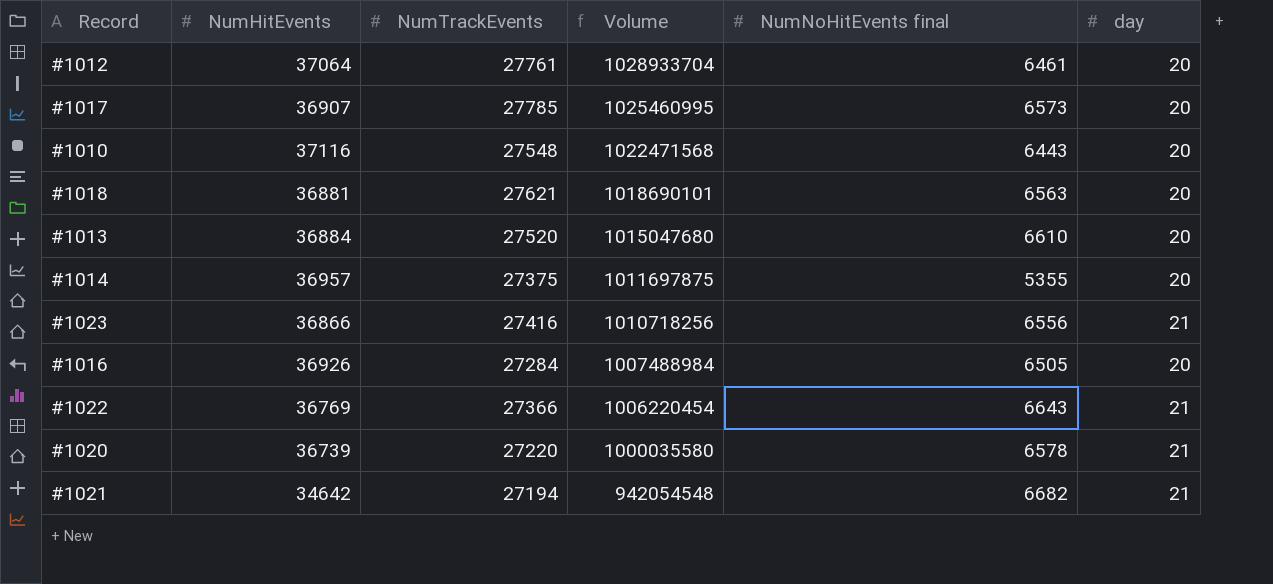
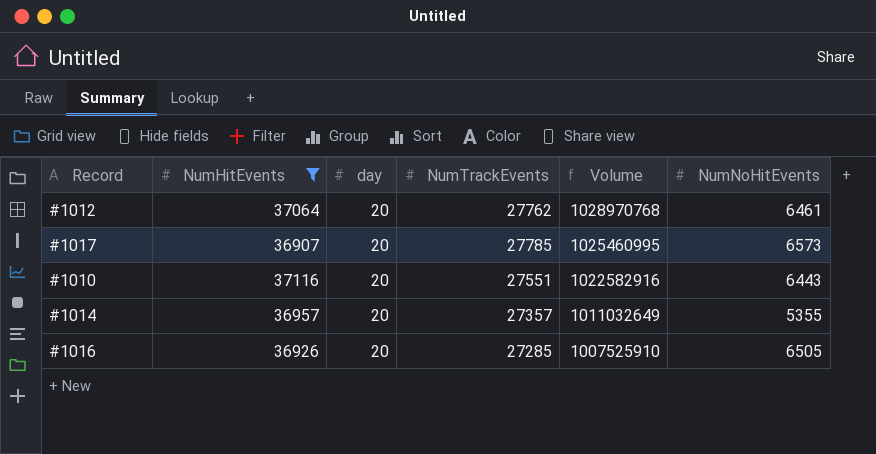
filter: none -> NumHitEvents >= 36907
column day | position: 6 -> 3
column name: NumNoHitEvents final -> NumNoHitEvents
#1012 | NumTrackEvents: 27761 -> 27762
#1012 | Volume: 1028933704 -> 1028970768
#1010 | NumTrackEvents: 27548 -> 27551
#1010 | Volume: 1022471568 -> 1022582916
#1014 | NumTrackEvents: 27375 -> 27357
#1014 | Volume: 1011697875 -> 1011032649
#1016 | NumTrackEvents: 27284 -> 27285
#1016 | Volume: 1007488984 -> 1007525910

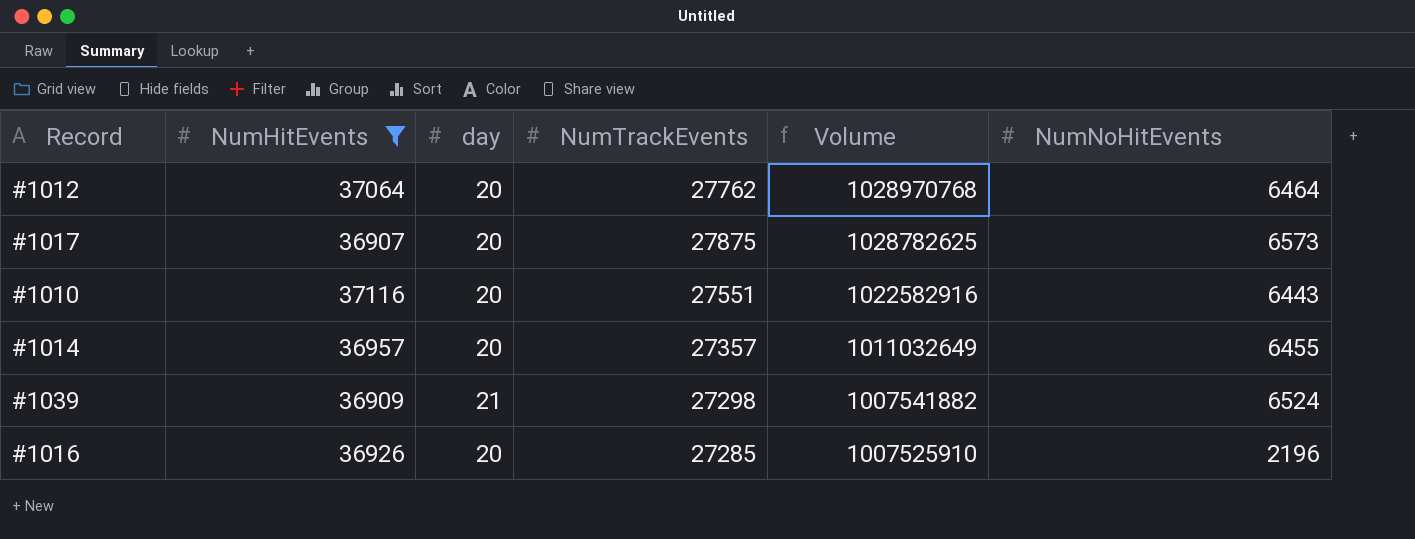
#1012 | NumNoHitEvents: 6461 -> 6464
#1017 | NumTrackEvents: 27785 -> 27875
#1017 | Volume: 1025460995 -> 1028782625
#1014 | NumNoHitEvents: 5355 -> 6455
row #1039: none -> 36909 | 21 | 27298 | 1007541882 | 6524
#1016 | NumNoHitEvents: 6505 -> 2196

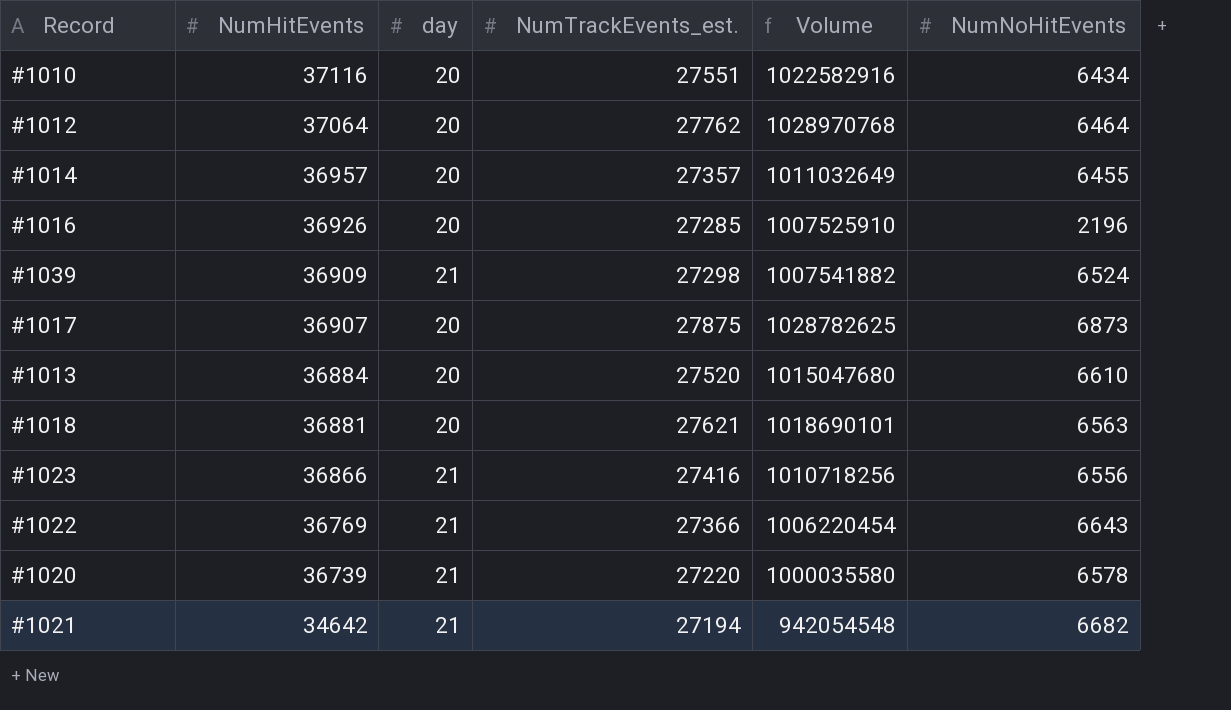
filter: NumHitEvents >= 36907 -> none
row order: Volume descending -> NumHitEvents descending
column name: NumTrackEvents -> NumTrackEvents_est.
#1010 | NumNoHitEvents: 6443 -> 6434
#1017 | NumNoHitEvents: 6573 -> 6873

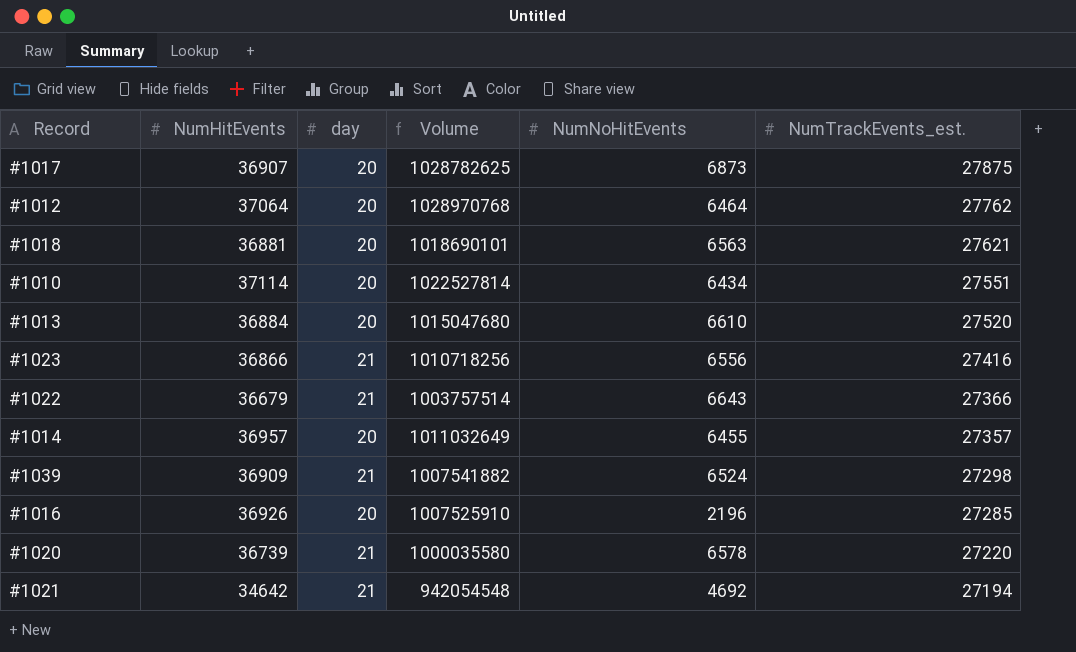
row order: NumHitEvents descending -> NumTrackEvents_est. descending
column NumTrackEvents_est. | position: 4 -> 6
#1010 | NumHitEvents: 37116 -> 37114
#1010 | Volume: 1022582916 -> 1022527814
#1022 | NumHitEvents: 36769 -> 36679
#1022 | Volume: 1006220454 -> 1003757514
#1021 | NumNoHitEvents: 6682 -> 4692

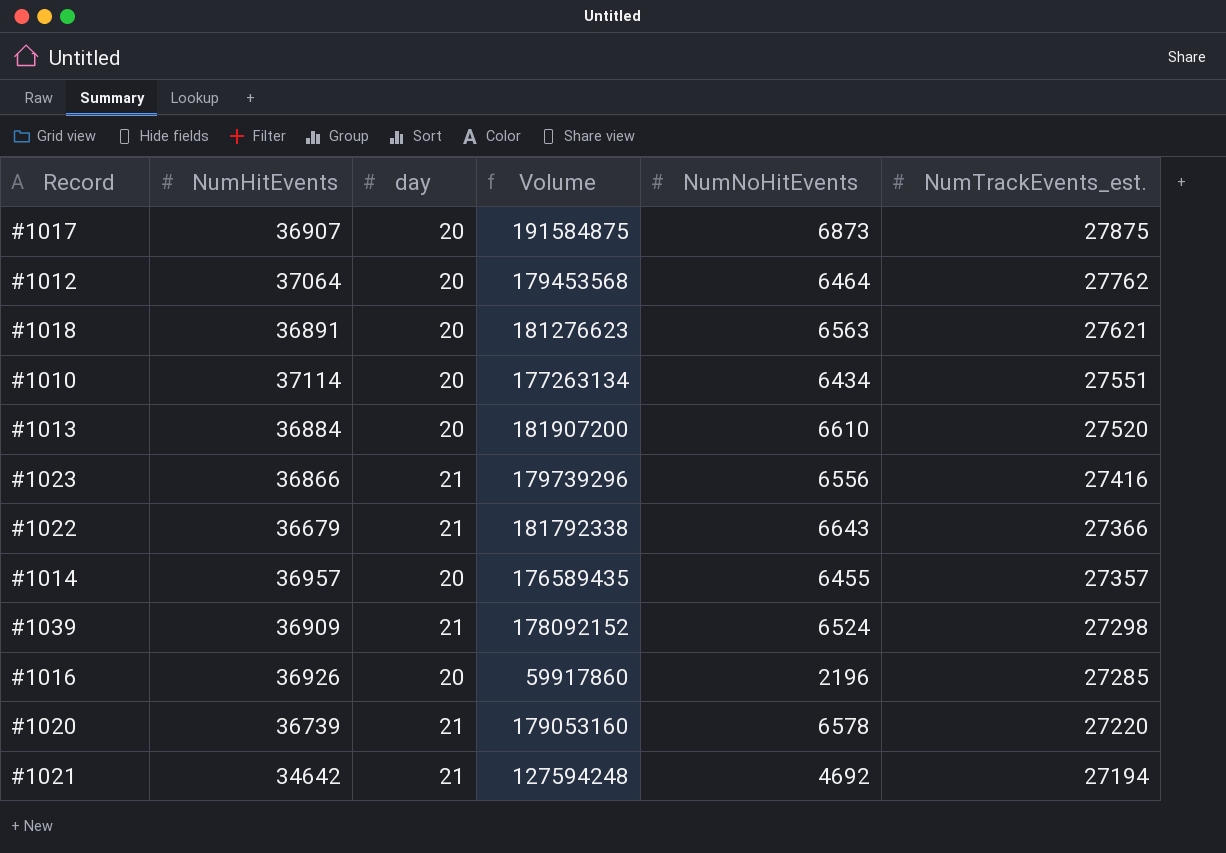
column Volume | formula: [NumHitEvents] * [NumTrackEvents_est.] -> [NumNoHitEvents] * [NumTrackEvents_est.]
#1018 | NumHitEvents: 36881 -> 36891

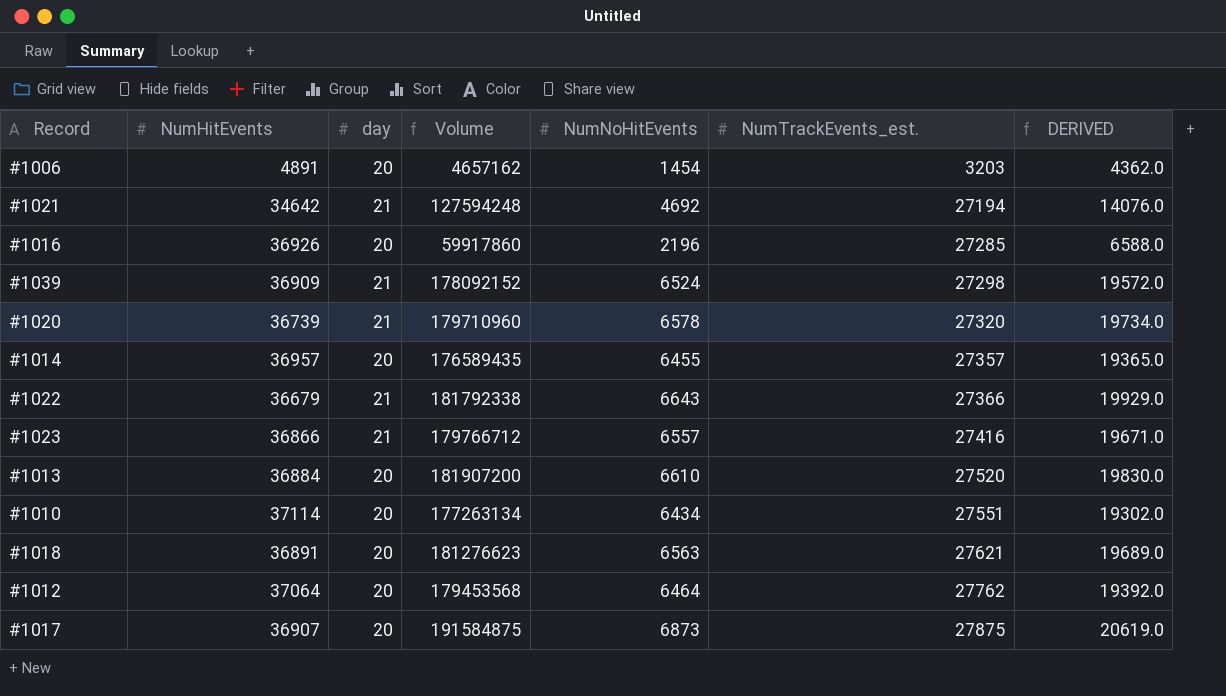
row order: NumTrackEvents_est. descending -> NumTrackEvents_est. ascending
column DERIVED | formula: none -> [NumNoHitEvents] * 3
row #1006: none -> 4891 | 20 | 4657162 | 1454 | 3203 | 4362.0
#1020 | Volume: 179053160 -> 179710960
#1020 | NumTrackEvents_est.: 27220 -> 27320
#1023 | Volume: 179739296 -> 179766712
#1023 | NumNoHitEvents: 6556 -> 6557

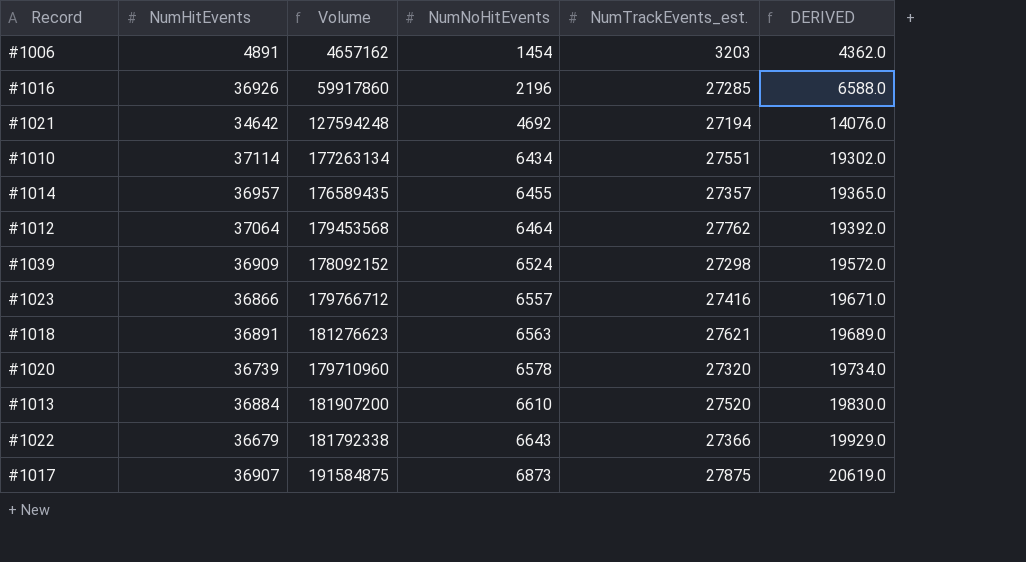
row order: NumTrackEvents_est. ascending -> NumNoHitEvents ascending
column day | position: 3 -> none

